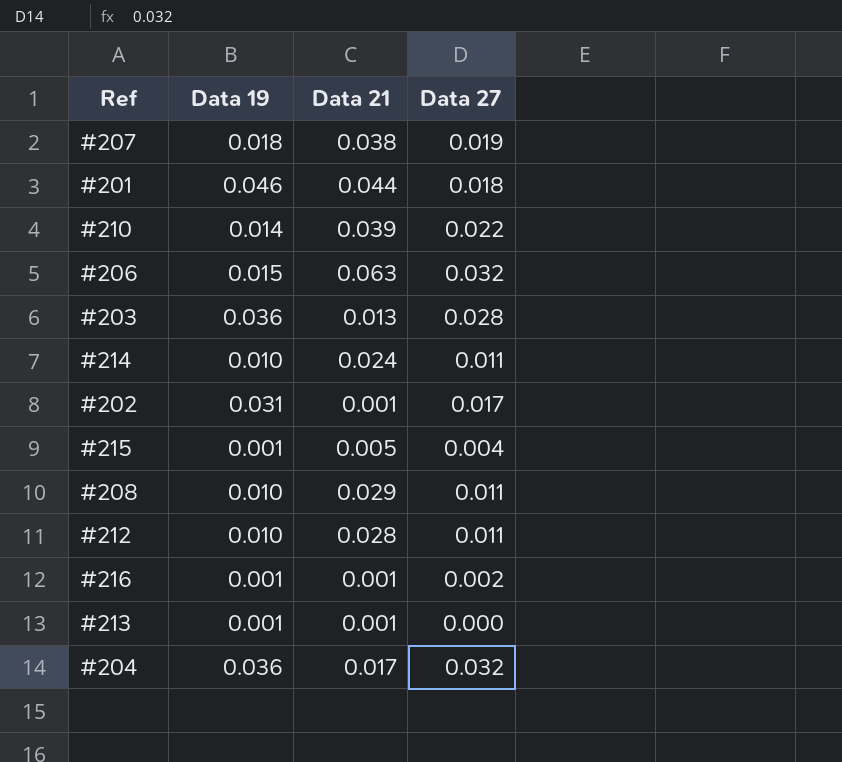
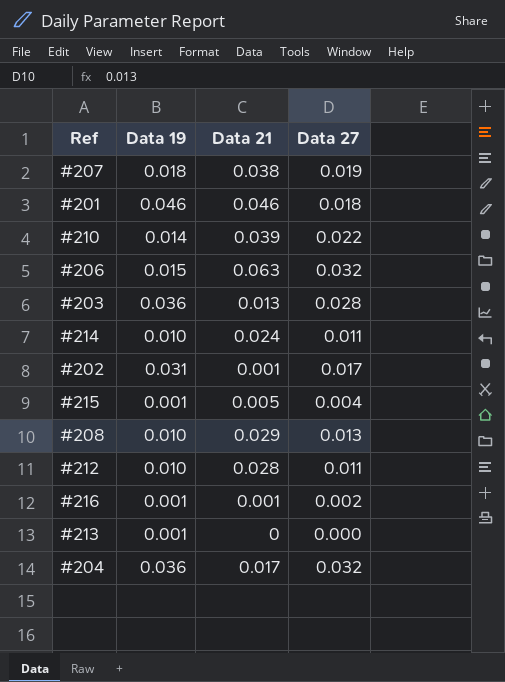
#201 | Data 21: 0.044 -> 0.046
#208 | Data 27: 0.011 -> 0.013
#213 | Data 21: 0.001 -> 0

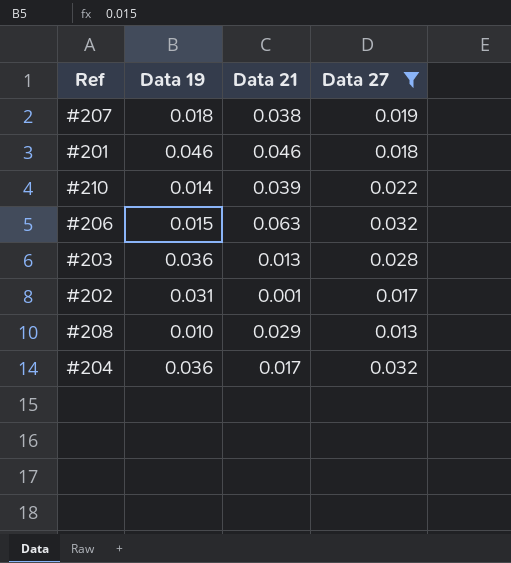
filter: none -> Data 27 >= 0.013

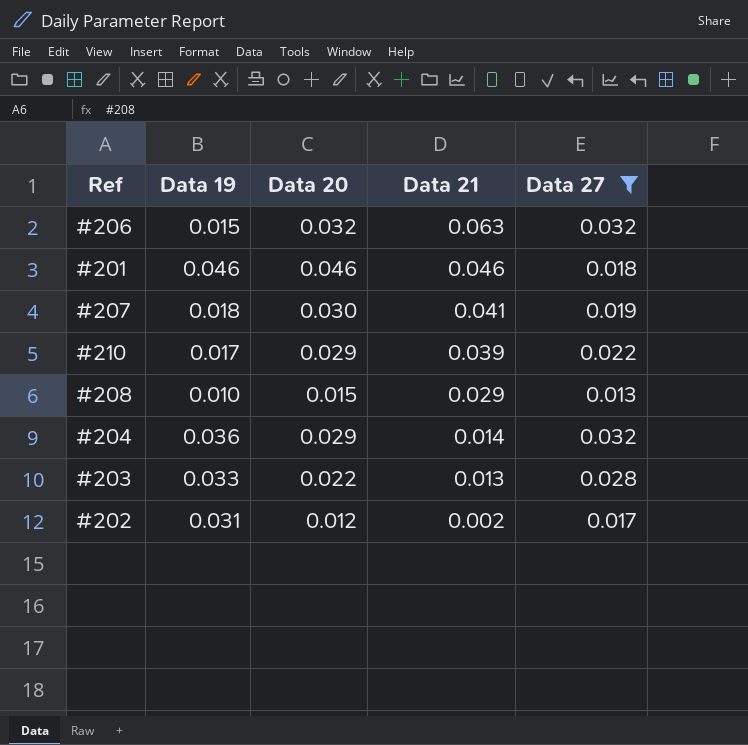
row order: none -> Data 21 descending
column Data 20 | position: none -> 3
#207 | Data 21: 0.038 -> 0.041
#210 | Data 19: 0.014 -> 0.017
#204 | Data 21: 0.017 -> 0.014
#203 | Data 19: 0.036 -> 0.033
#202 | Data 21: 0.001 -> 0.002

